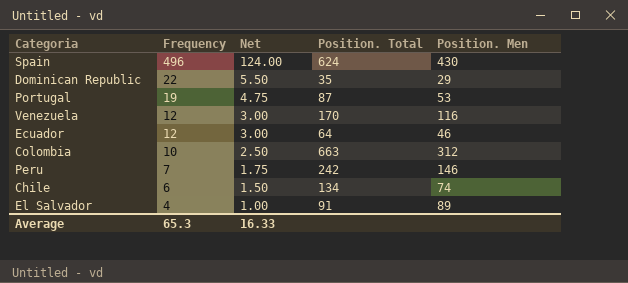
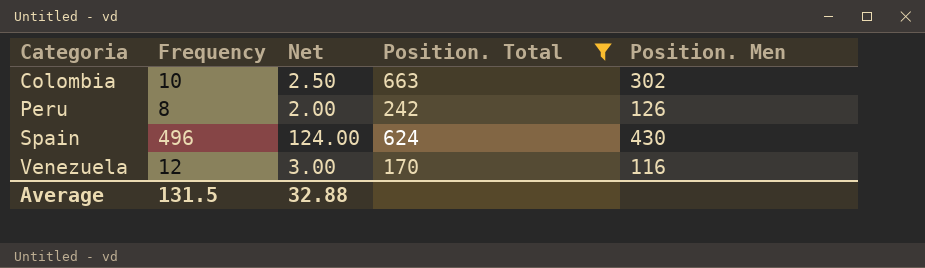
filter: none -> Position. Total >= 170
row order: Frequency descending -> Categoria ascending
Colombia | Position. Men: 312 -> 302
Peru | Frequency: 7 -> 8
Peru | Net: 1.75 -> 2.00
Peru | Position. Men: 146 -> 126
Average | Frequency: 65.3 -> 131.5
Average | Net: 16.33 -> 32.88

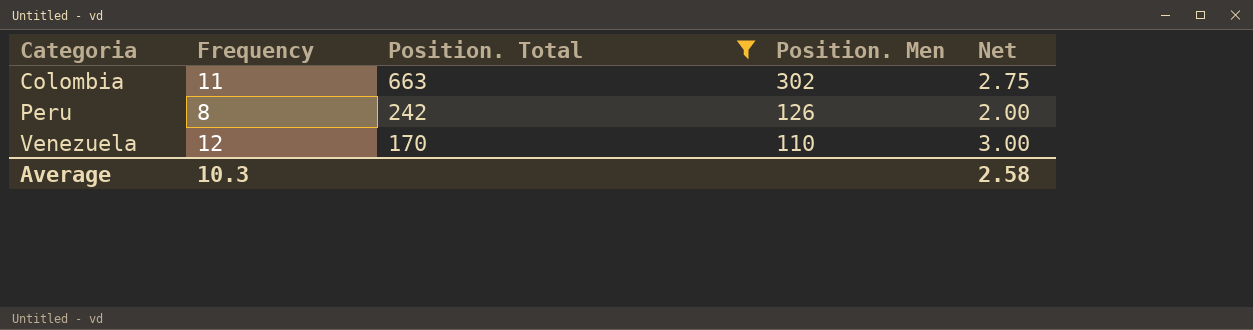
column Net | position: 3 -> 5
row Spain: 496 | 124.00 | 624 | 430 -> none
Colombia | Frequency: 10 -> 11
Colombia | Net: 2.50 -> 2.75
Venezuela | Position. Men: 116 -> 110
Average | Frequency: 131.5 -> 10.3
Average | Net: 32.88 -> 2.58

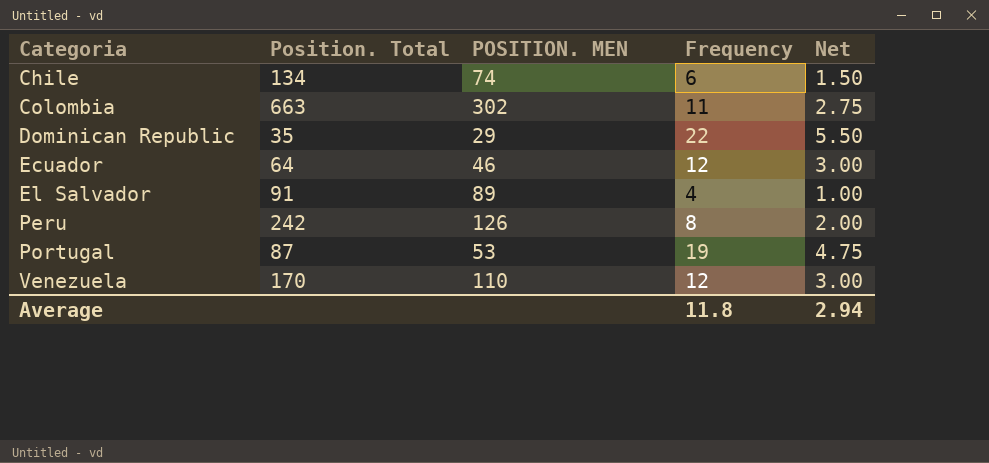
filter: Position. Total >= 170 -> none
column name: Position. Men -> POSITION. MEN
column Frequency | position: 2 -> 4
Average | Frequency: 10.3 -> 11.8
Average | Net: 2.58 -> 2.94

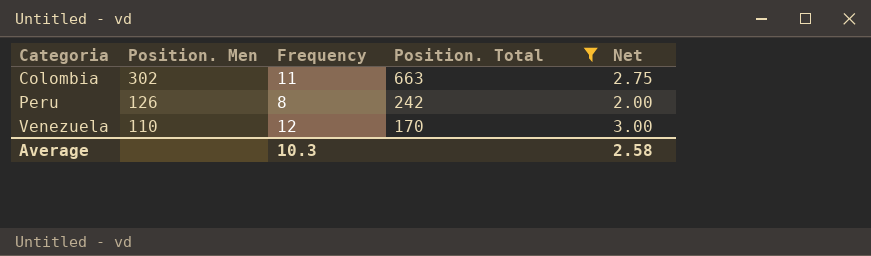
filter: none -> Position. Total >= 170
column name: POSITION. MEN -> Position. Men
column Position. Total | position: 2 -> 4
Average | Frequency: 11.8 -> 10.3
Average | Net: 2.94 -> 2.58

